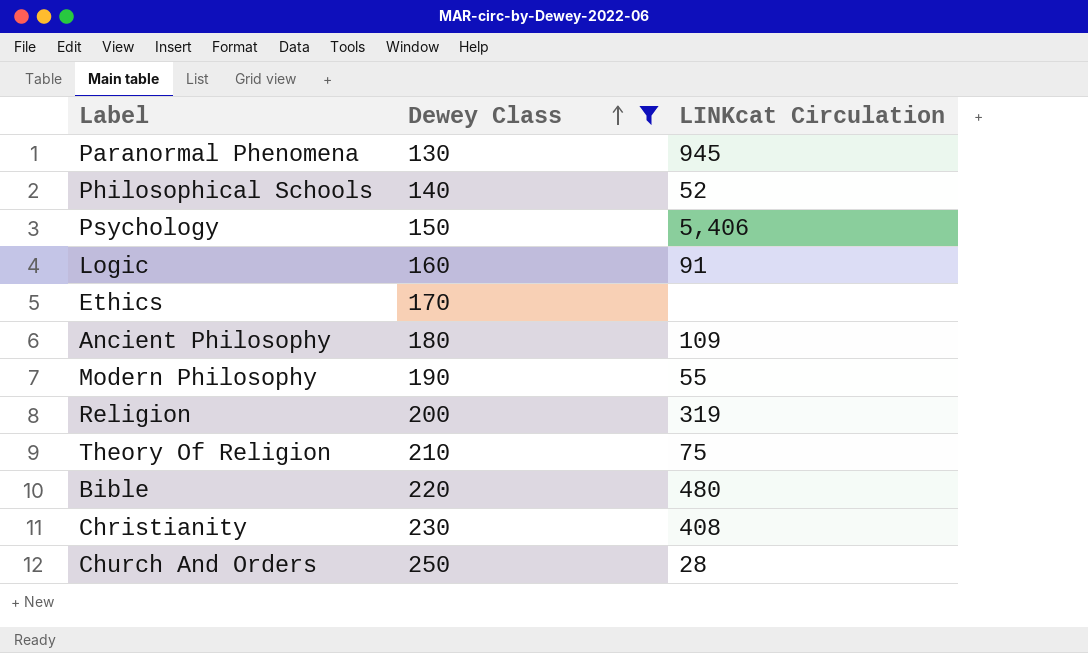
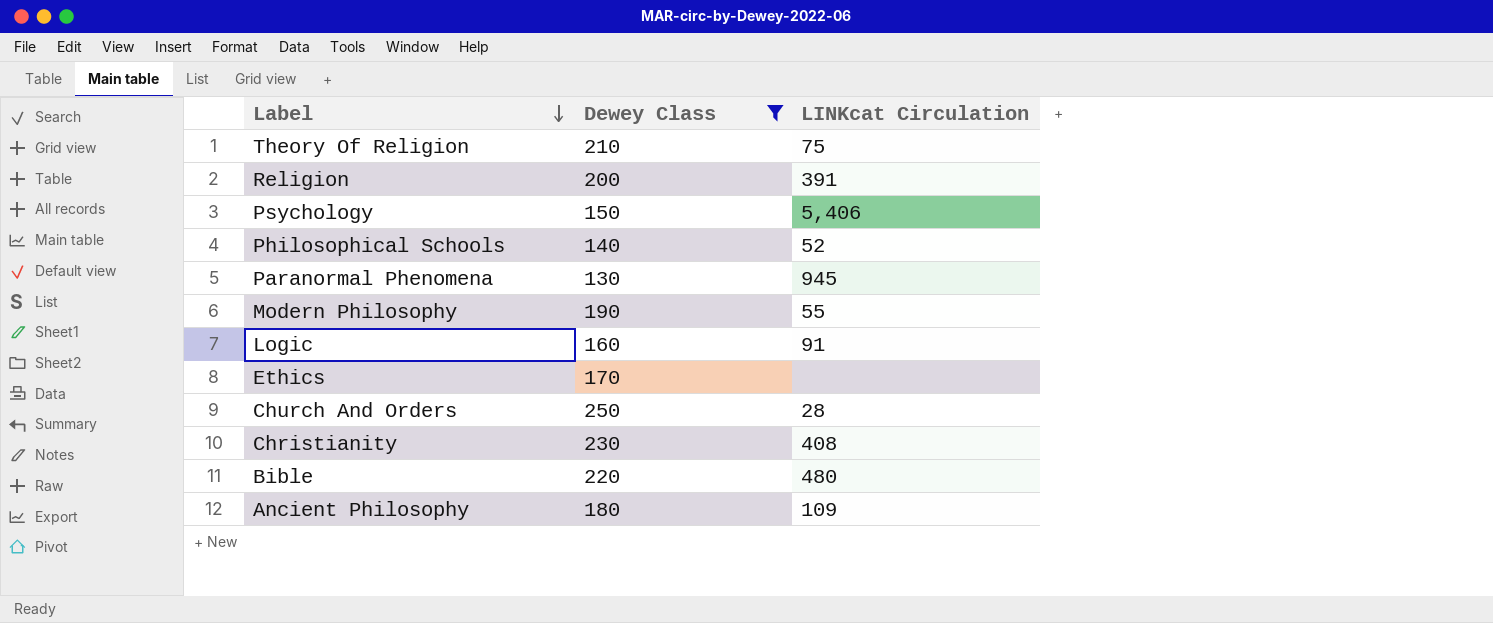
row order: Dewey Class ascending -> Label descending
Religion | LINKcat Circulation: 319 -> 391

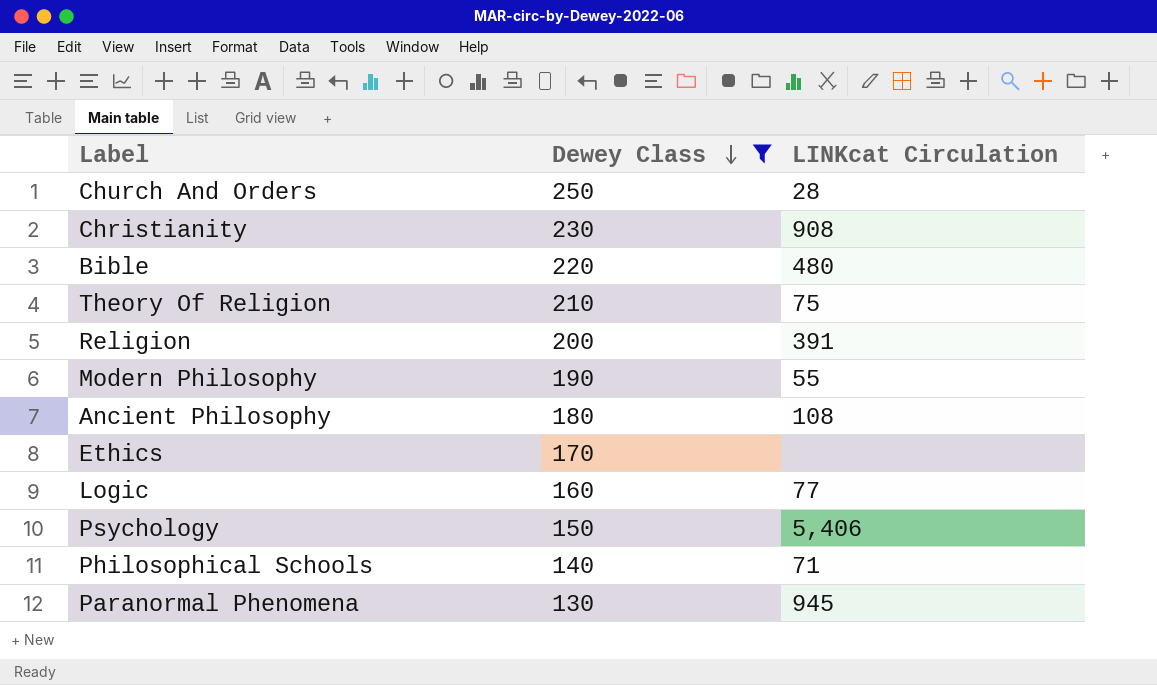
row order: Label descending -> Dewey Class descending
Christianity | LINKcat Circulation: 408 -> 908
Ancient Philosophy | LINKcat Circulation: 109 -> 108
Logic | LINKcat Circulation: 91 -> 77
Philosophical Schools | LINKcat Circulation: 52 -> 71

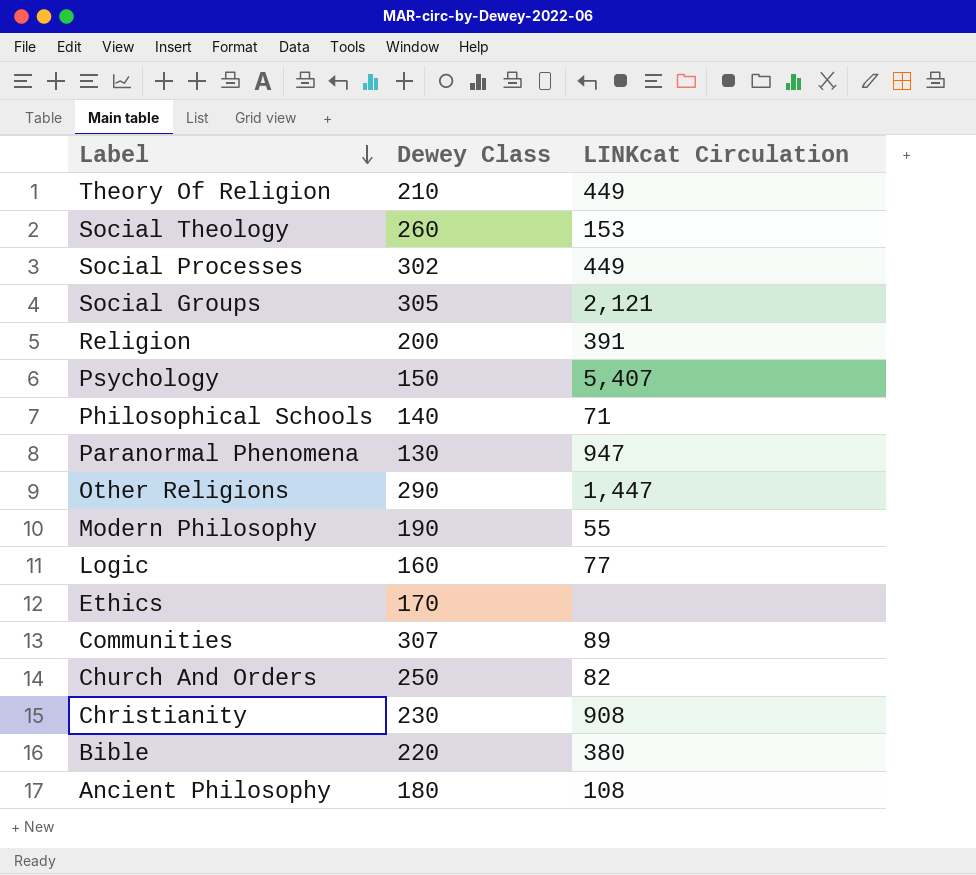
filter: Dewey Class <= 250 -> none
row order: Dewey Class descending -> Label descending
Theory Of Religion | LINKcat Circulation: 75 -> 449
Psychology | LINKcat Circulation: 5,406 -> 5,407
Paranormal Phenomena | LINKcat Circulation: 945 -> 947
Church And Orders | LINKcat Circulation: 28 -> 82
Bible | LINKcat Circulation: 480 -> 380

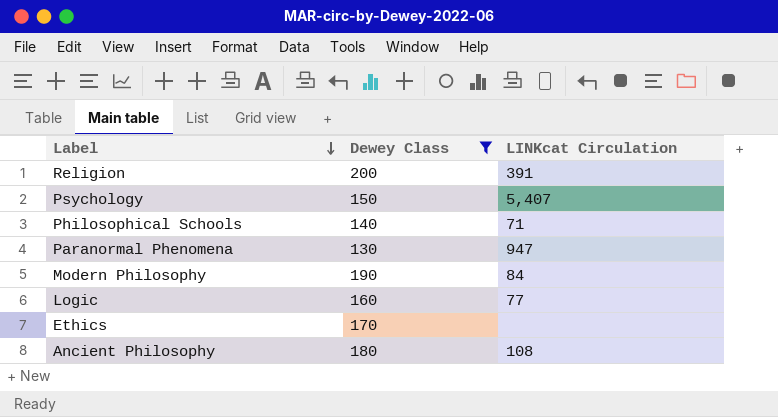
filter: none -> Dewey Class <= 200
Modern Philosophy | LINKcat Circulation: 55 -> 84

